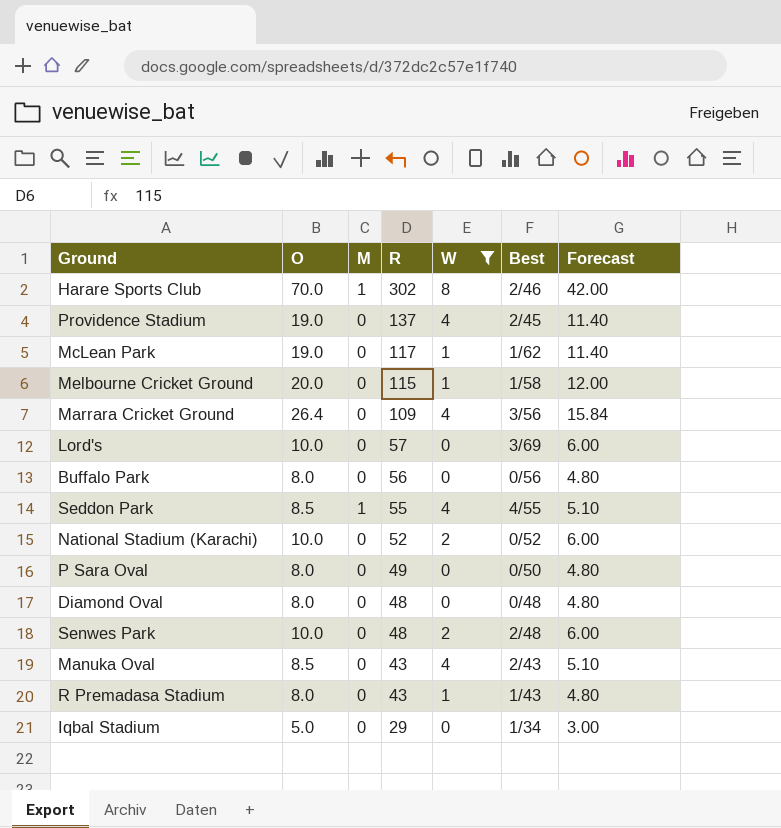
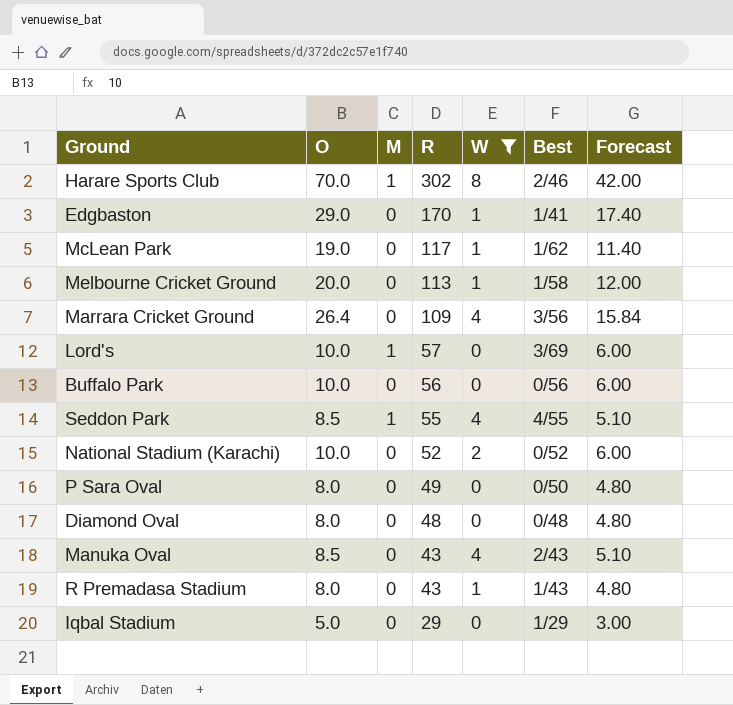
row Providence Stadium: 19.0 | 0 | 137 | 4 | 2/45 | 11.40 -> none
row Senwes Park: 10.0 | 0 | 48 | 2 | 2/48 | 6.00 -> none
row Edgbaston: none -> 29.0 | 0 | 170 | 1 | 1/41 | 17.40
Melbourne Cricket Ground | R: 115 -> 113
Lord's | M: 0 -> 1
Buffalo Park | O: 8.0 -> 10.0
Buffalo Park | Forecast: 4.80 -> 6.00
Iqbal Stadium | Best: 1/34 -> 1/29

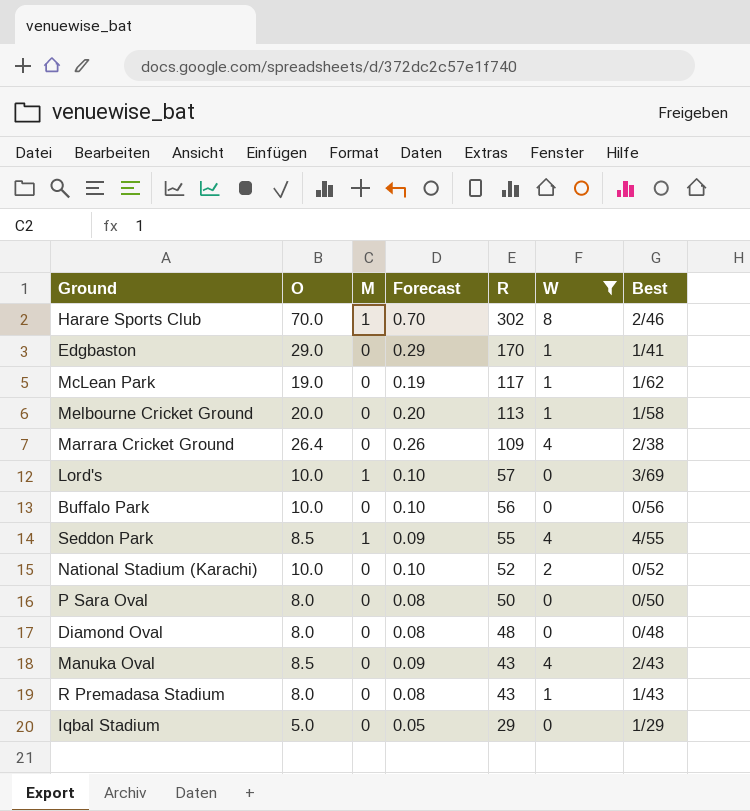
column Forecast | formula: [O] * 0.6 -> [O] * 0.01
column Forecast | position: 7 -> 4
Marrara Cricket Ground | Best: 3/56 -> 2/38
P Sara Oval | R: 49 -> 50

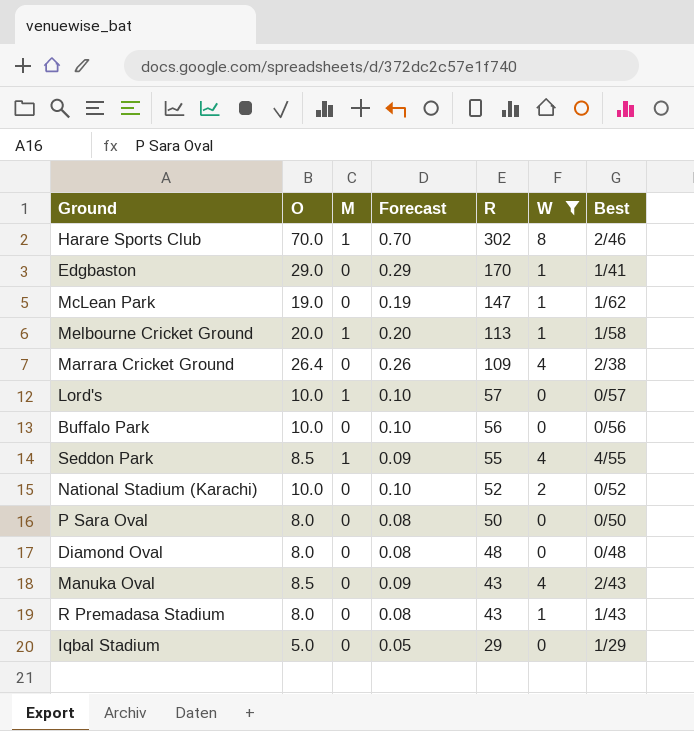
McLean Park | R: 117 -> 147
Melbourne Cricket Ground | M: 0 -> 1
Lord's | Best: 3/69 -> 0/57

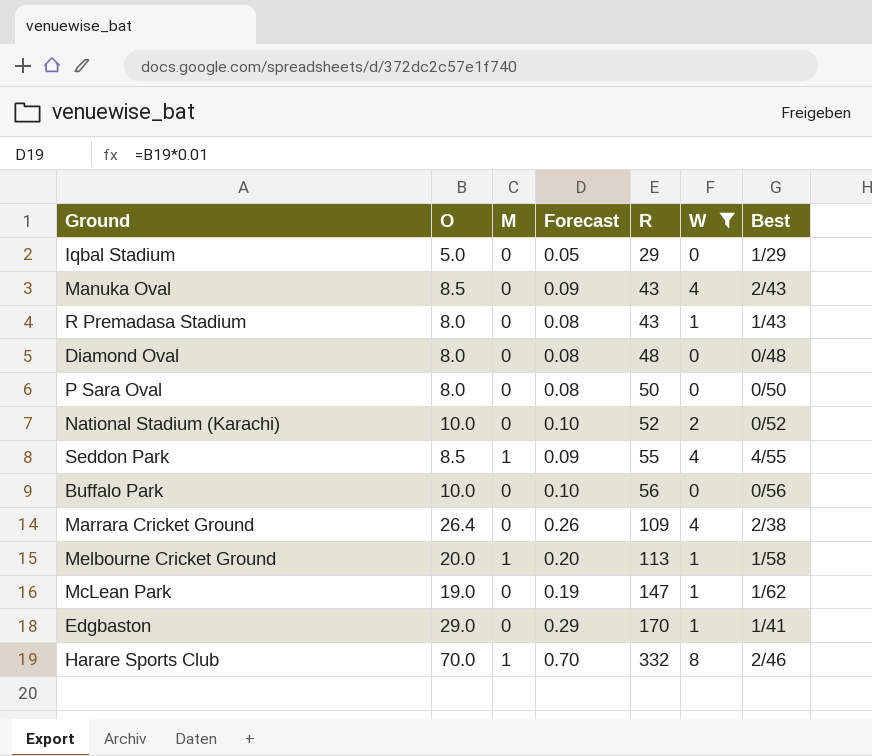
row order: R descending -> R ascending
row Lord's: 10.0 | 1 | 0.10 | 57 | 0 | 0/57 -> none
Harare Sports Club | R: 302 -> 332

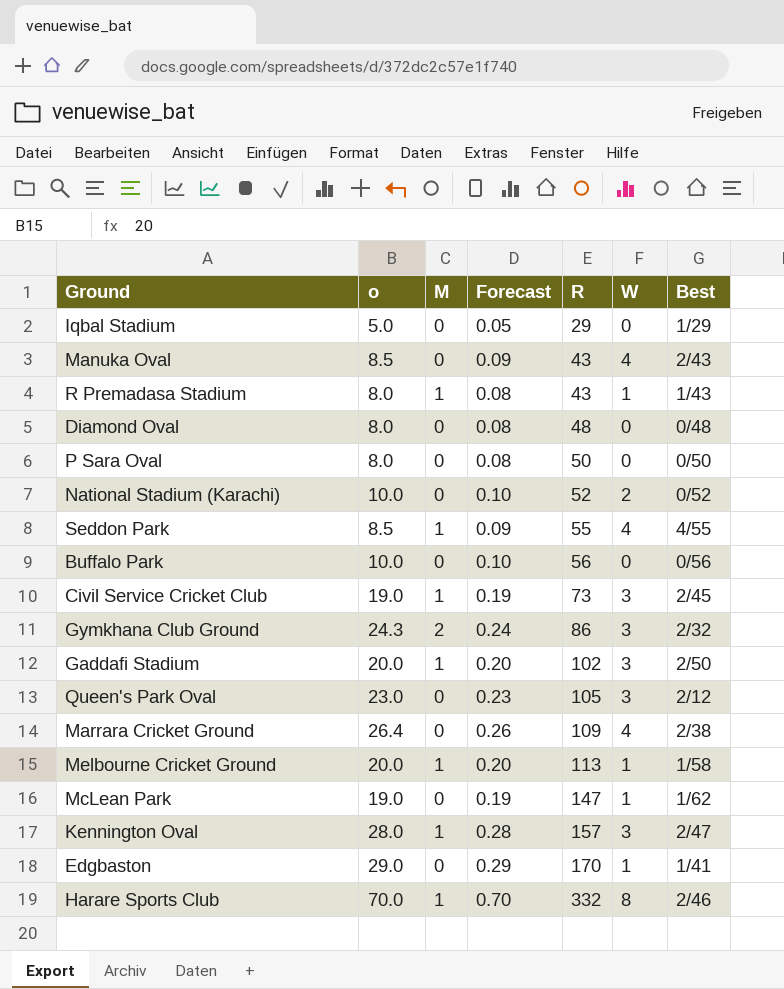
filter: W != 3 -> none
column name: O -> o
R Premadasa Stadium | M: 0 -> 1

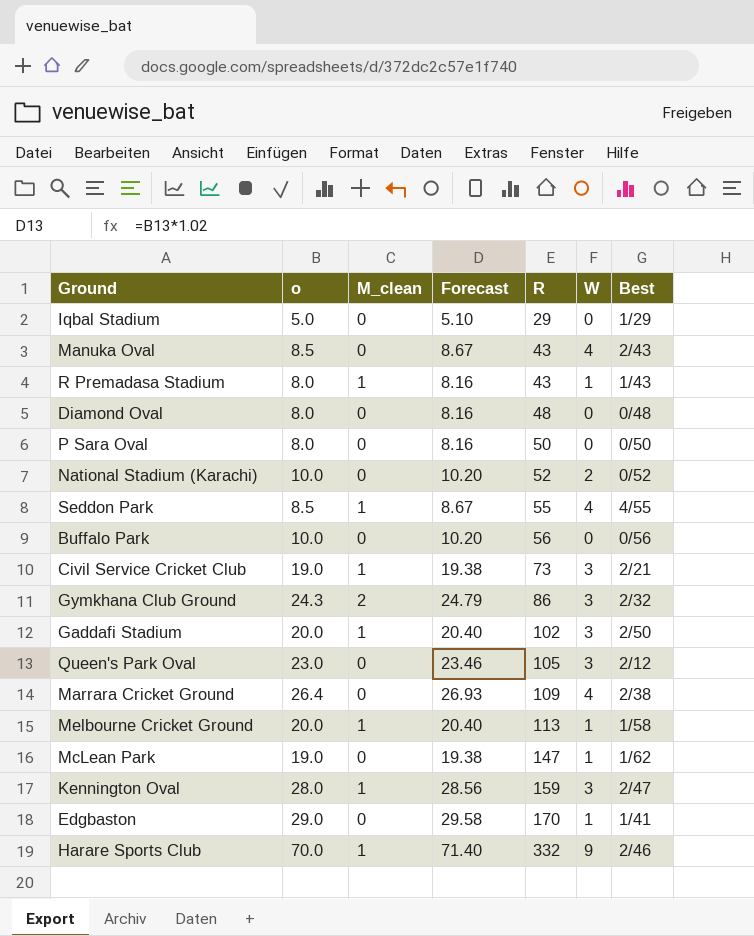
column name: M -> M_clean
column Forecast | formula: [o] * 0.01 -> [o] * 1.02
Civil Service Cricket Club | Best: 2/45 -> 2/21
Kennington Oval | R: 157 -> 159
Harare Sports Club | W: 8 -> 9

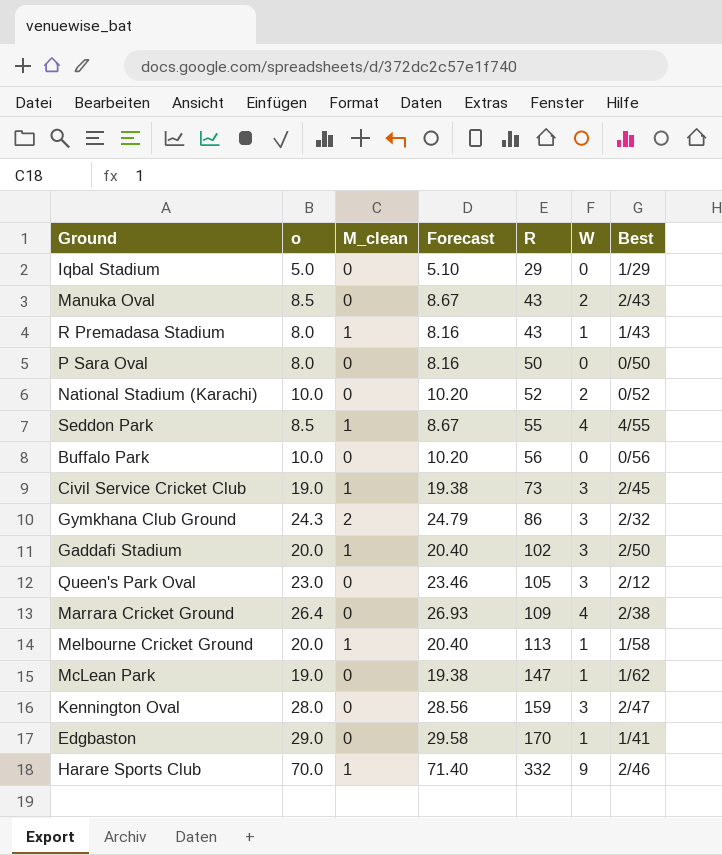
row Diamond Oval: 8.0 | 0 | 8.16 | 48 | 0 | 0/48 -> none
Manuka Oval | W: 4 -> 2
Civil Service Cricket Club | Best: 2/21 -> 2/45
Kennington Oval | M_clean: 1 -> 0

